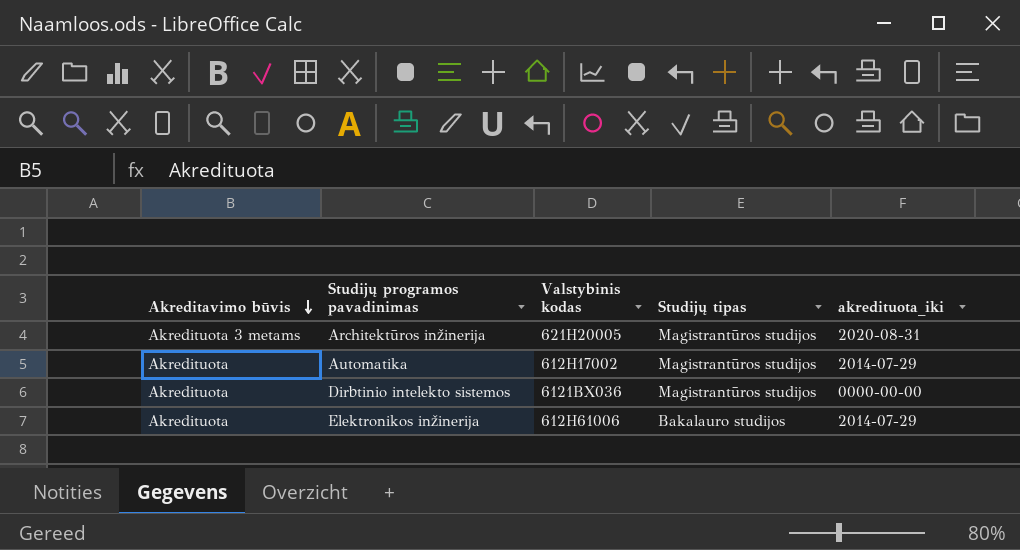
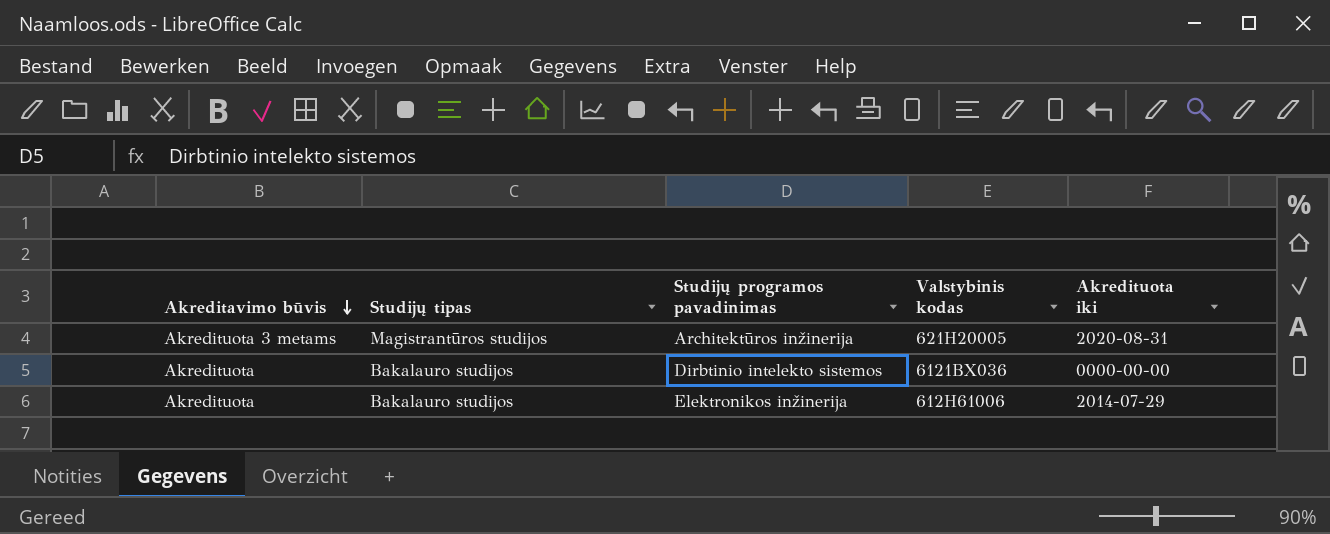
column Studijų tipas | position: 4 -> 2
column name: akredituota_iki -> Akredituota iki
row Automatika: Akredituota | 612H17002 | Magistrantūros studijos | 2014-07-29 -> none
Dirbtinio intelekto sistemos | Studijų tipas: Magistrantūros studijos -> Bakalauro studijos

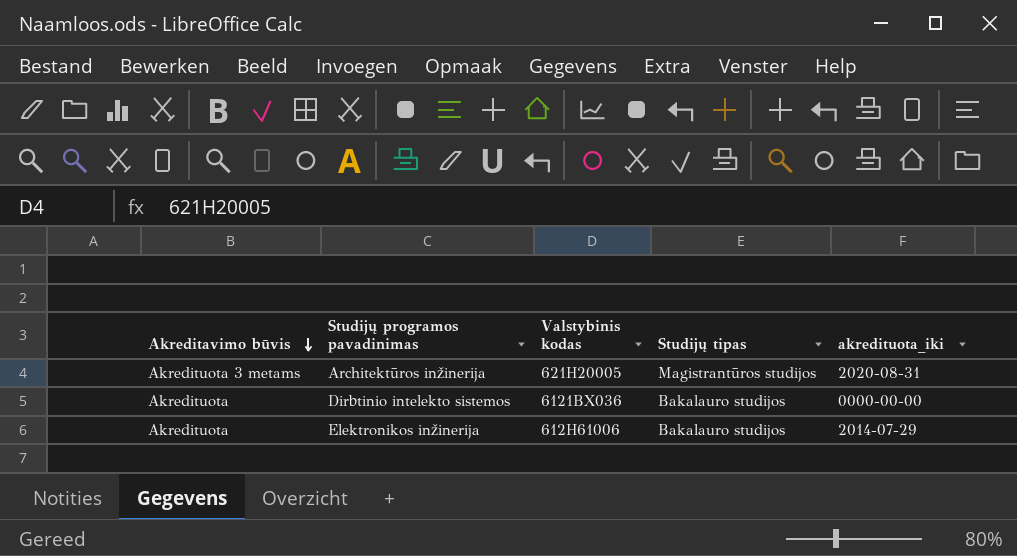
column Studijų tipas | position: 2 -> 4
column name: Akredituota iki -> akredituota_iki

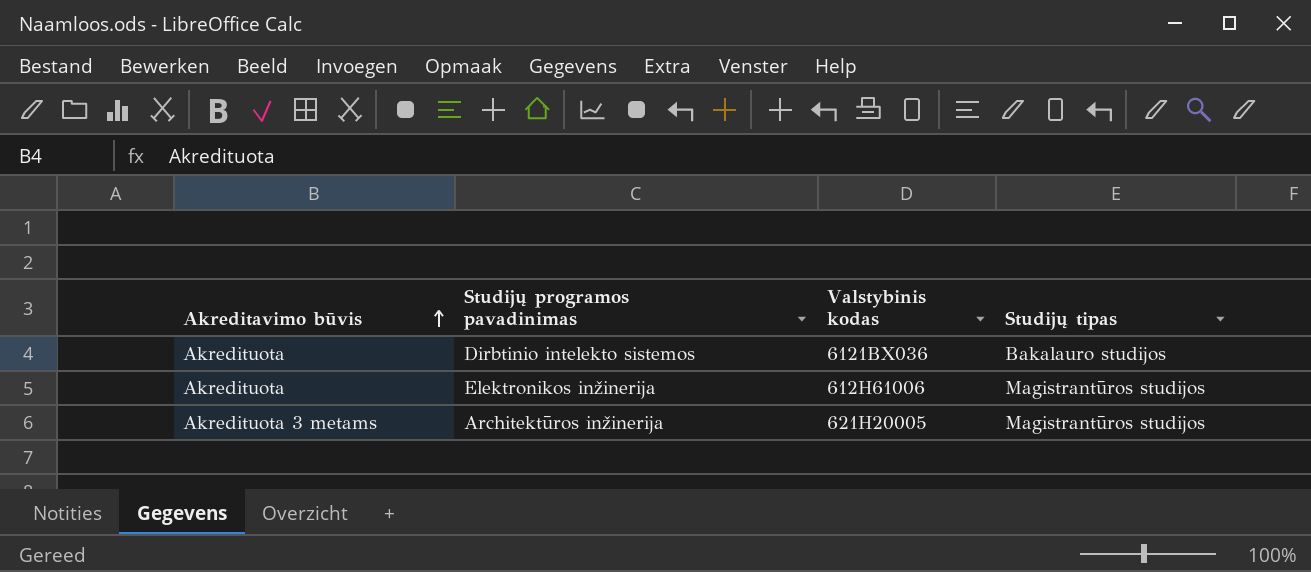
row order: Akreditavimo būvis descending -> Akreditavimo būvis ascending
column akredituota_iki | position: 5 -> none
Elektronikos inžinerija | Studijų tipas: Bakalauro studijos -> Magistrantūros studijos

